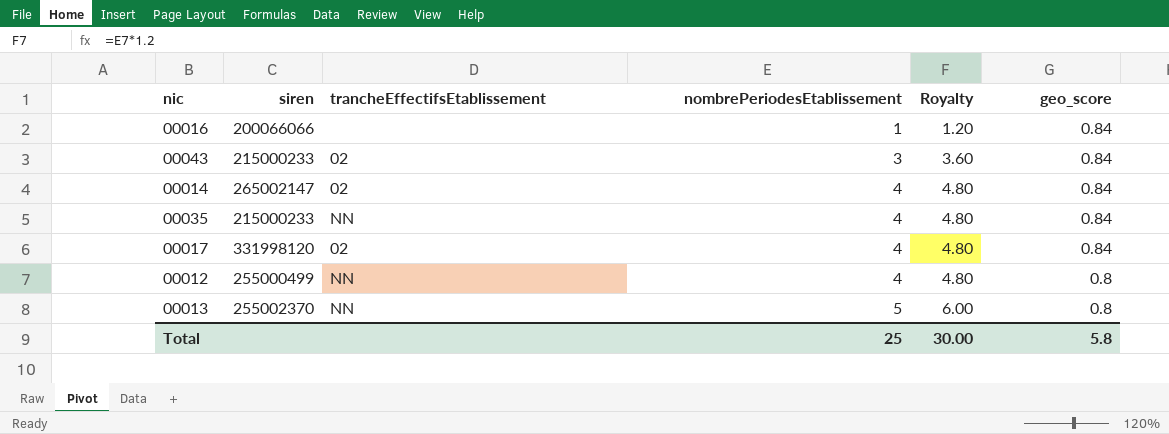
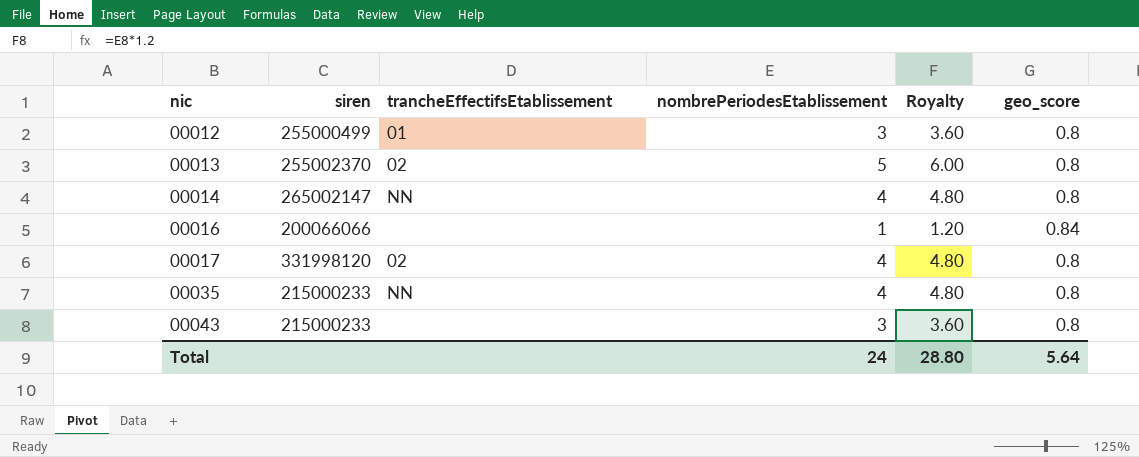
row order: nombrePeriodesEtablissement ascending -> nic ascending
00012 | trancheEffectifsEtablissement: NN -> 01
00012 | nombrePeriodesEtablissement: 4 -> 3
00012 | Royalty: 4.80 -> 3.60
00013 | trancheEffectifsEtablissement: NN -> 02
00014 | trancheEffectifsEtablissement: 02 -> NN
00014 | geo_score: 0.84 -> 0.8
00017 | geo_score: 0.84 -> 0.8
00035 | geo_score: 0.84 -> 0.8
00043 | trancheEffectifsEtablissement: 02 -> none
00043 | geo_score: 0.84 -> 0.8
Total | nombrePeriodesEtablissement: 25 -> 24
Total | Royalty: 30.00 -> 28.80
Total | geo_score: 5.8 -> 5.64

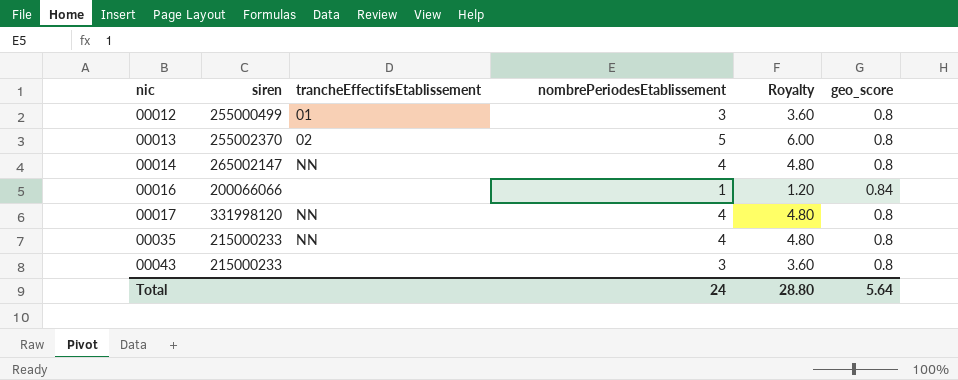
00017 | trancheEffectifsEtablissement: 02 -> NN

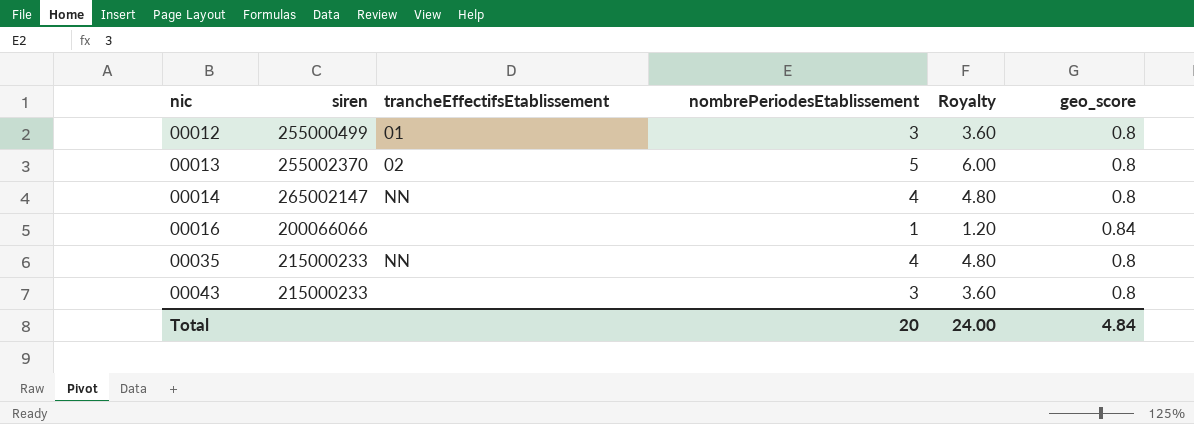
row 00017: 331998120 | NN | 4 | 4.80 | 0.8 -> none
Total | nombrePeriodesEtablissement: 24 -> 20
Total | Royalty: 28.80 -> 24.00
Total | geo_score: 5.64 -> 4.84

